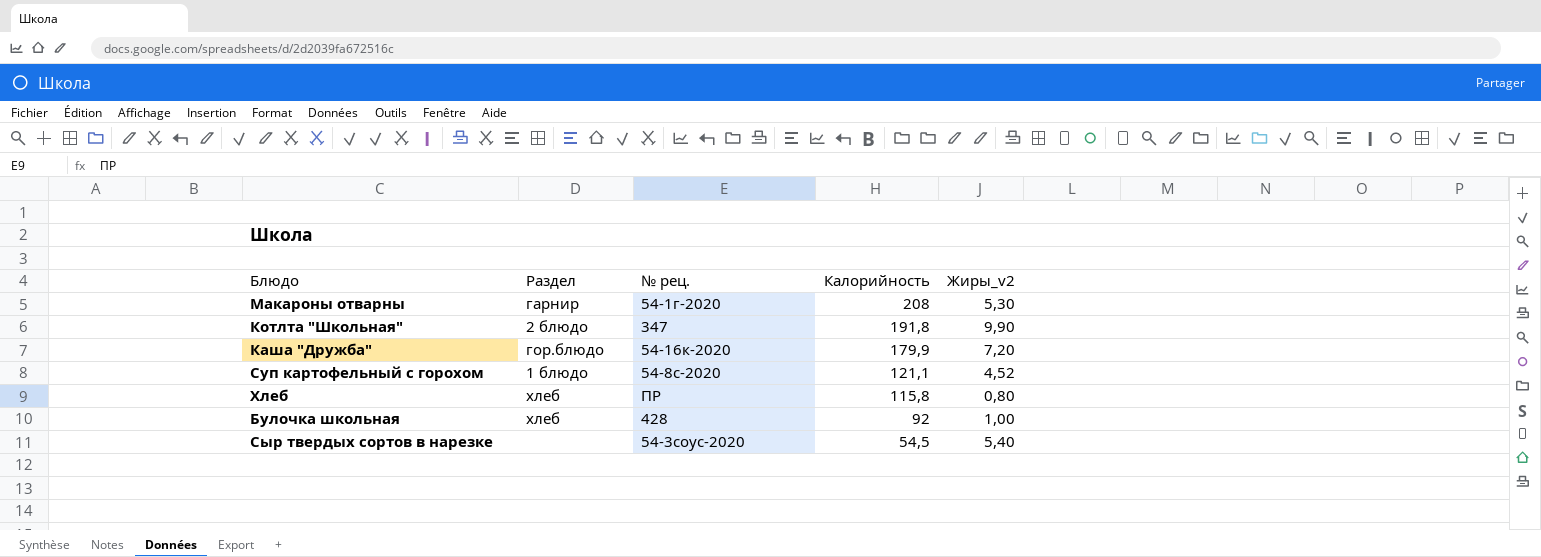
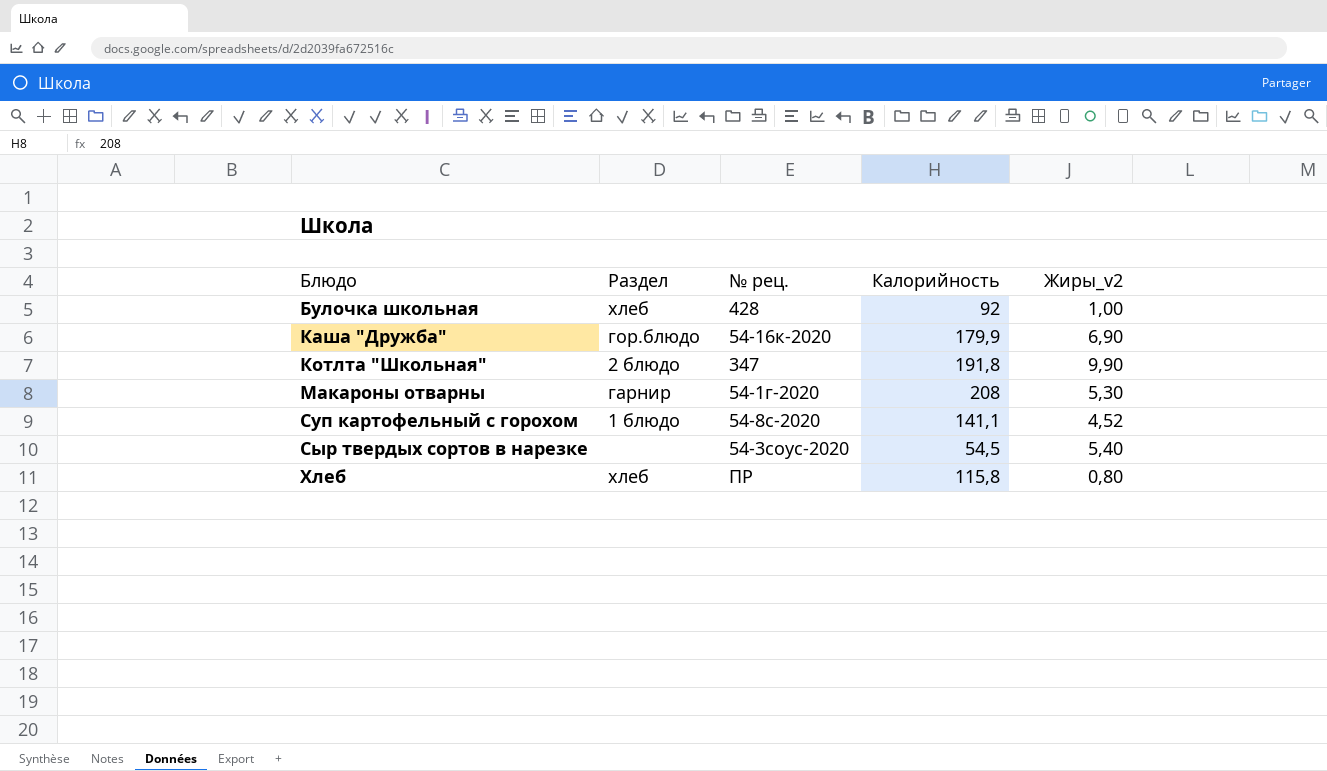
row order: Калорийность descending -> Блюдо ascending
Каша "Дружба" | Жиры_v2: 7,20 -> 6,90
Суп картофельный с горохом | Калорийность: 121,1 -> 141,1

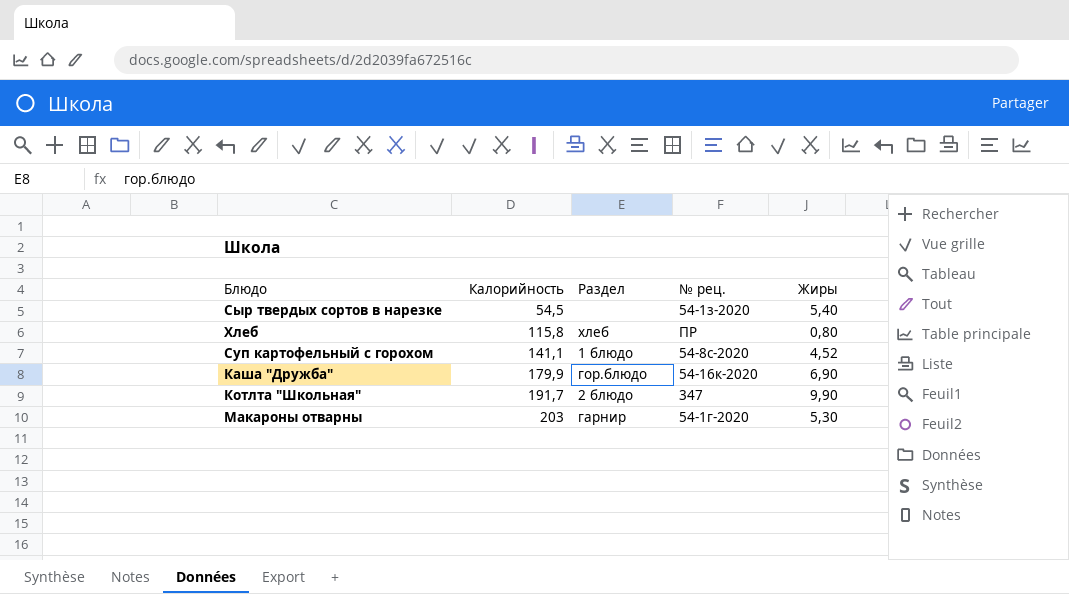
row order: Блюдо ascending -> Калорийность ascending
column Калорийность | position: 4 -> 2
column name: Жиры_v2 -> Жиры
row Булочка школьная: хлеб | 428 | 92 | 1,00 -> none
Сыр твердых сортов в нарезке | № рец.: 54-3соус-2020 -> 54-1з-2020
Котлта "Школьная" | Калорийность: 191,8 -> 191,7
Макароны отварны | Калорийность: 208 -> 203

